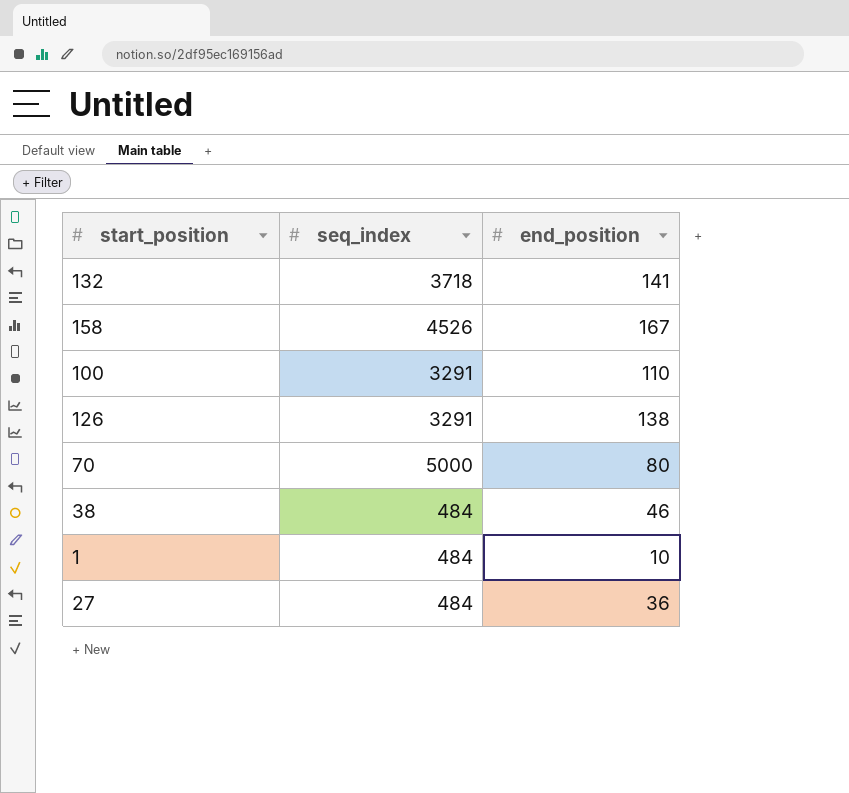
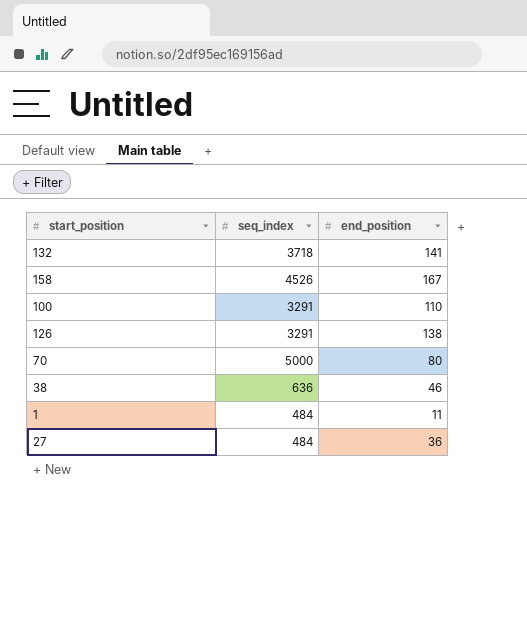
38 | seq_index: 484 -> 636
1 | end_position: 10 -> 11

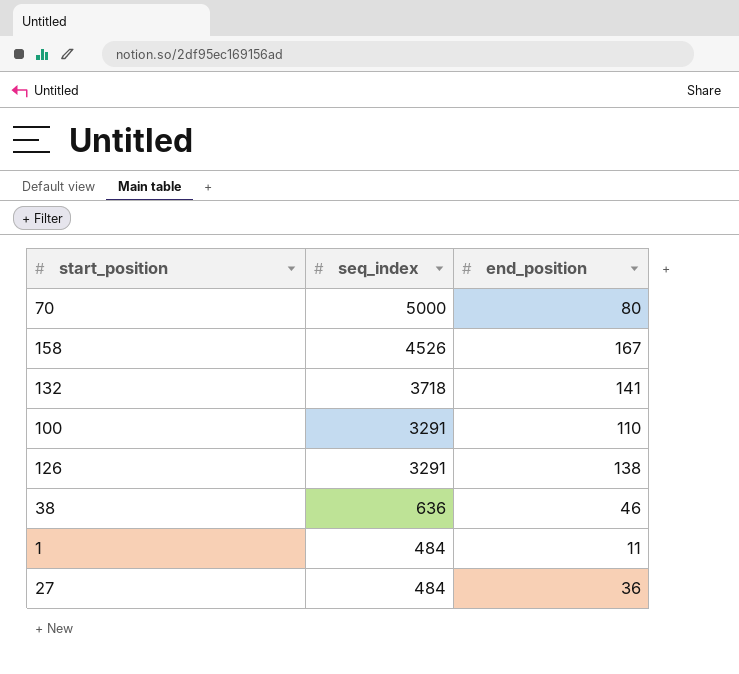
row order: none -> seq_index descending

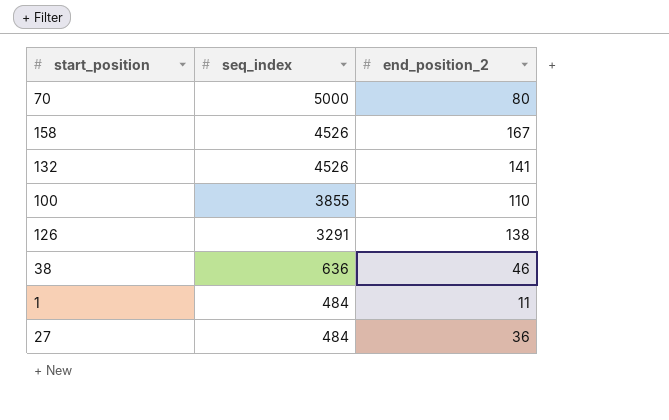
column name: end_position -> end_position_2
132 | seq_index: 3718 -> 4526
100 | seq_index: 3291 -> 3855

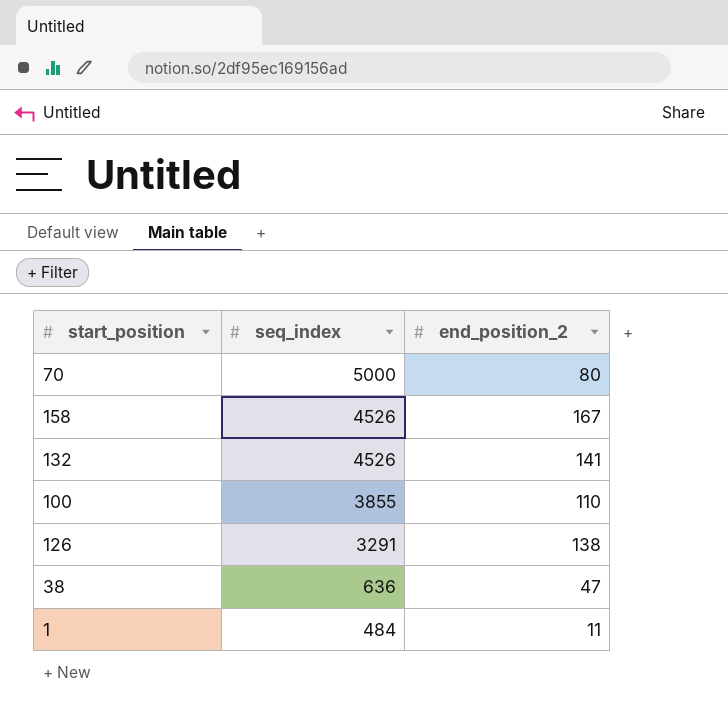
row 27: 484 | 36 -> none
38 | end_position_2: 46 -> 47

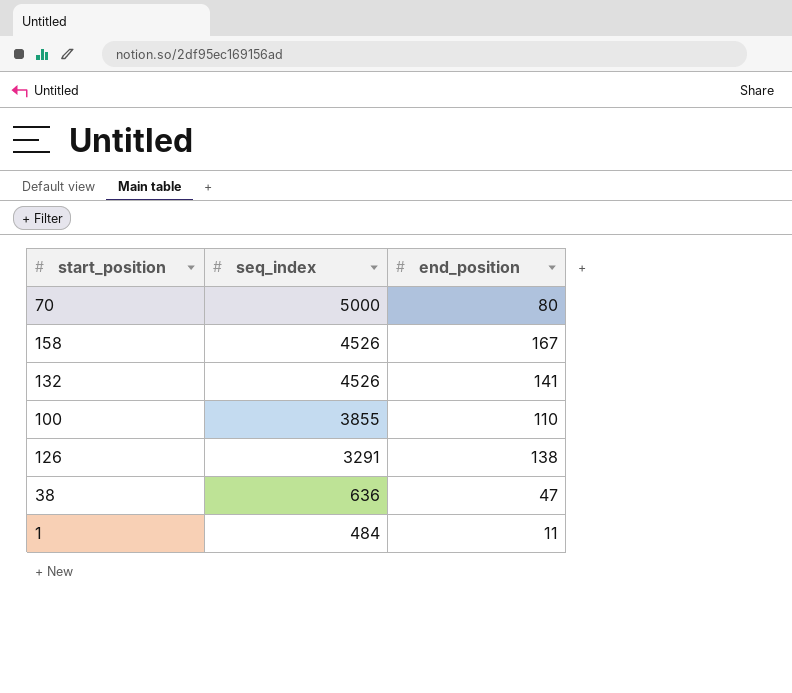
column name: end_position_2 -> end_position

